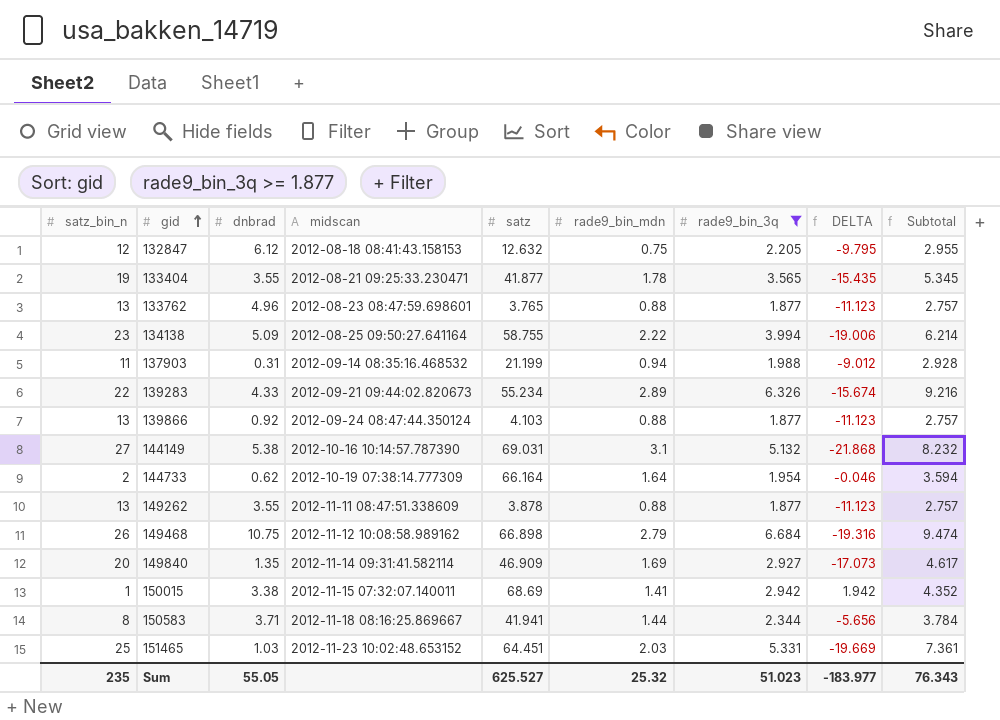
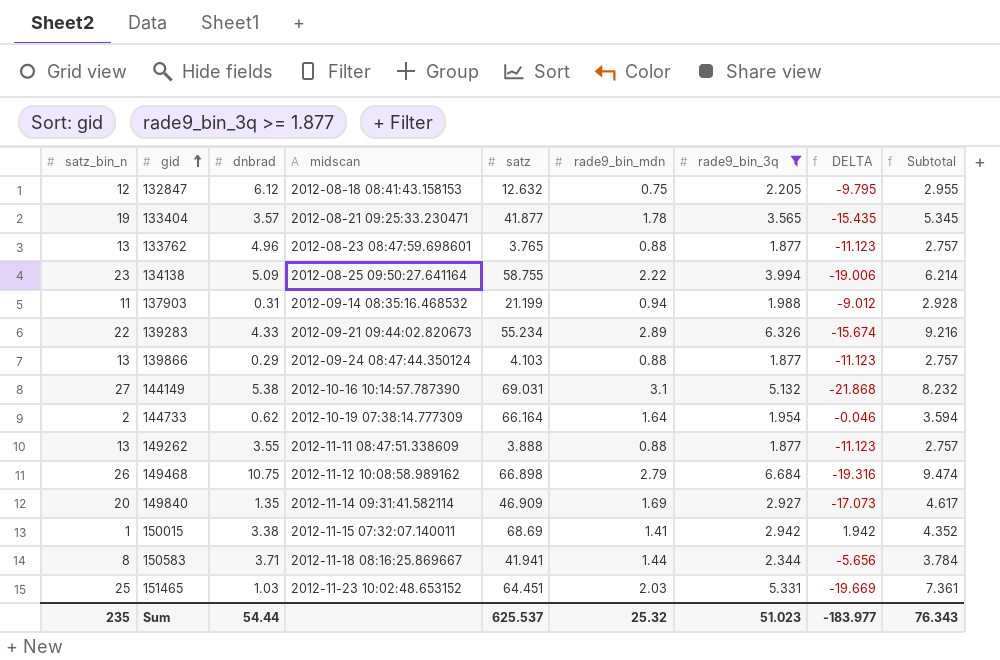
133404 | dnbrad: 3.55 -> 3.57
139866 | dnbrad: 0.92 -> 0.29
149262 | satz: 3.878 -> 3.888
Sum | dnbrad: 55.05 -> 54.44
Sum | satz: 625.527 -> 625.537

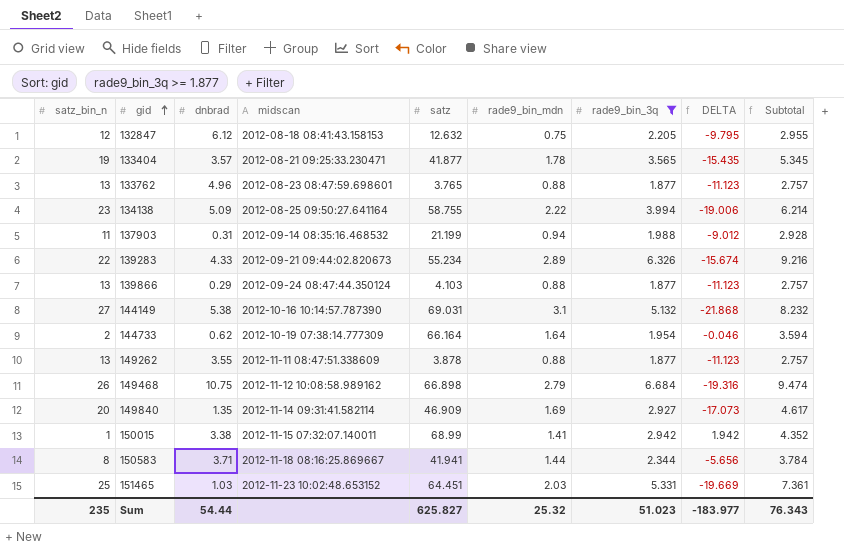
149262 | satz: 3.888 -> 3.878
150015 | satz: 68.69 -> 68.99
Sum | satz: 625.537 -> 625.827

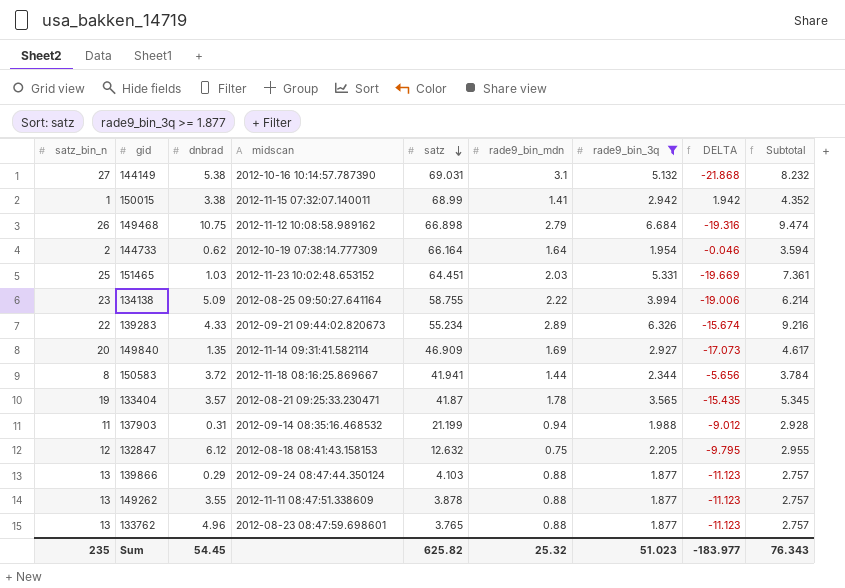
row order: gid ascending -> satz descending
150583 | dnbrad: 3.71 -> 3.72
133404 | satz: 41.877 -> 41.87
Sum | dnbrad: 54.44 -> 54.45
Sum | satz: 625.827 -> 625.82

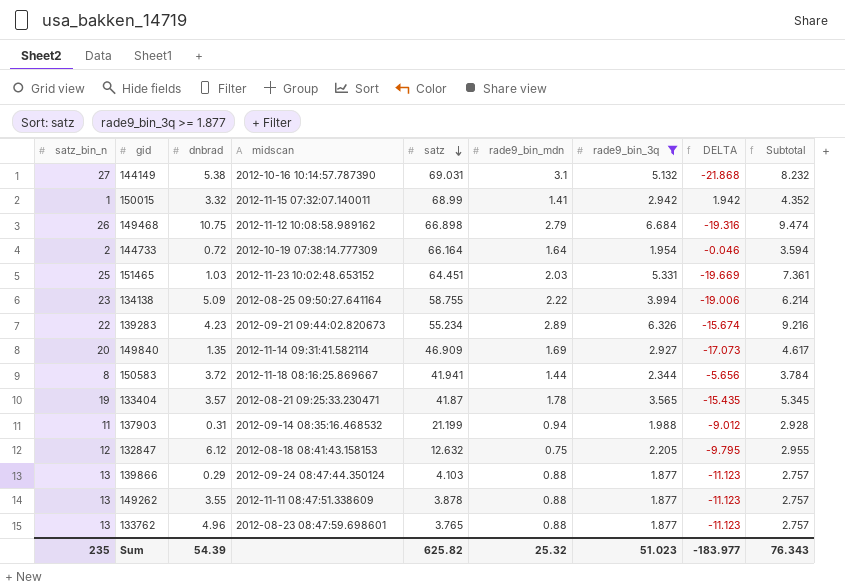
150015 | dnbrad: 3.38 -> 3.32
144733 | dnbrad: 0.62 -> 0.72
139283 | dnbrad: 4.33 -> 4.23
Sum | dnbrad: 54.45 -> 54.39

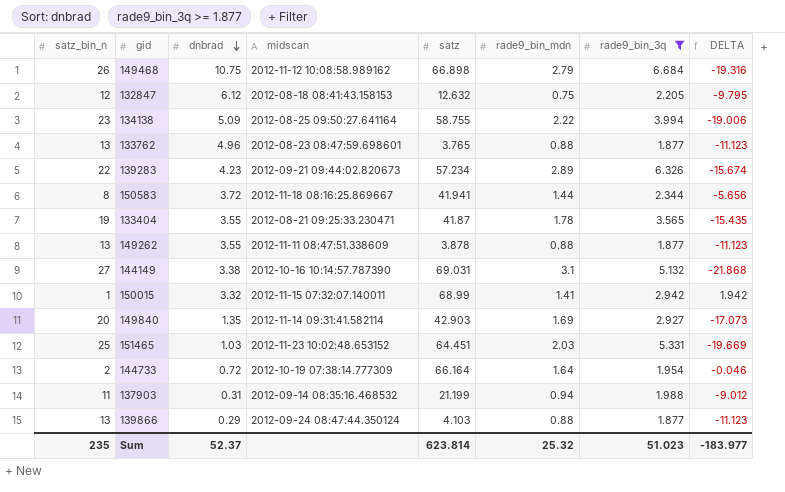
row order: satz descending -> dnbrad descending
column Subtotal | formula: [rade9_bin_mdn] + [rade9_bin_3q] -> none
139283 | satz: 55.234 -> 57.234
133404 | dnbrad: 3.57 -> 3.55
144149 | dnbrad: 5.38 -> 3.38
149840 | satz: 46.909 -> 42.903
Sum | dnbrad: 54.39 -> 52.37
Sum | satz: 625.82 -> 623.814

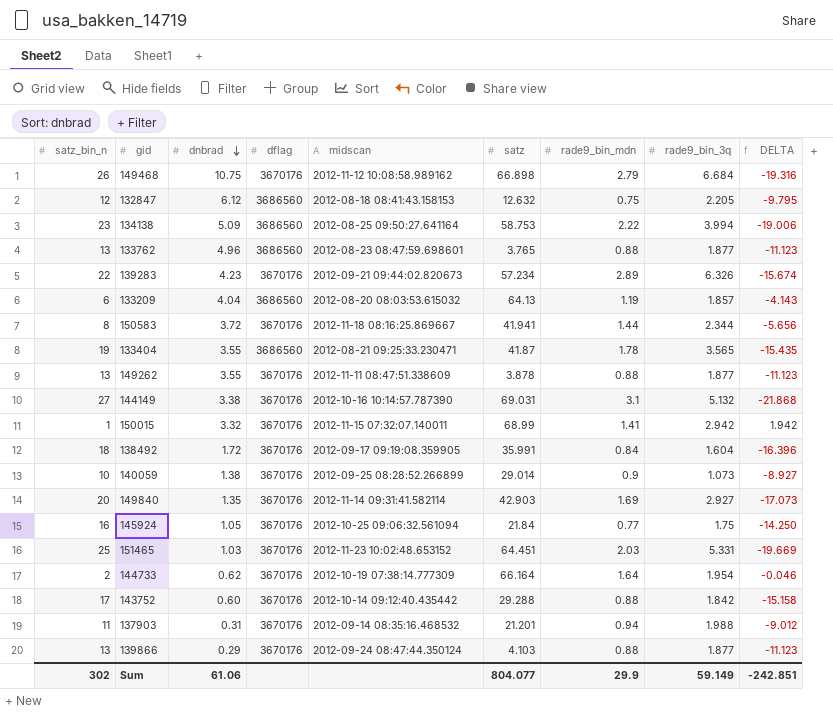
filter: rade9_bin_3q >= 1.877 -> none
column dflag | position: none -> 4
134138 | satz: 58.755 -> 58.753
144733 | dnbrad: 0.72 -> 0.62
137903 | satz: 21.199 -> 21.201
Sum | satz_bin_n: 235 -> 302
Sum | dnbrad: 52.37 -> 61.06
Sum | satz: 623.814 -> 804.077
Sum | rade9_bin_mdn: 25.32 -> 29.9
Sum | rade9_bin_3q: 51.023 -> 59.149
Sum | DELTA: -183.977 -> -242.851

